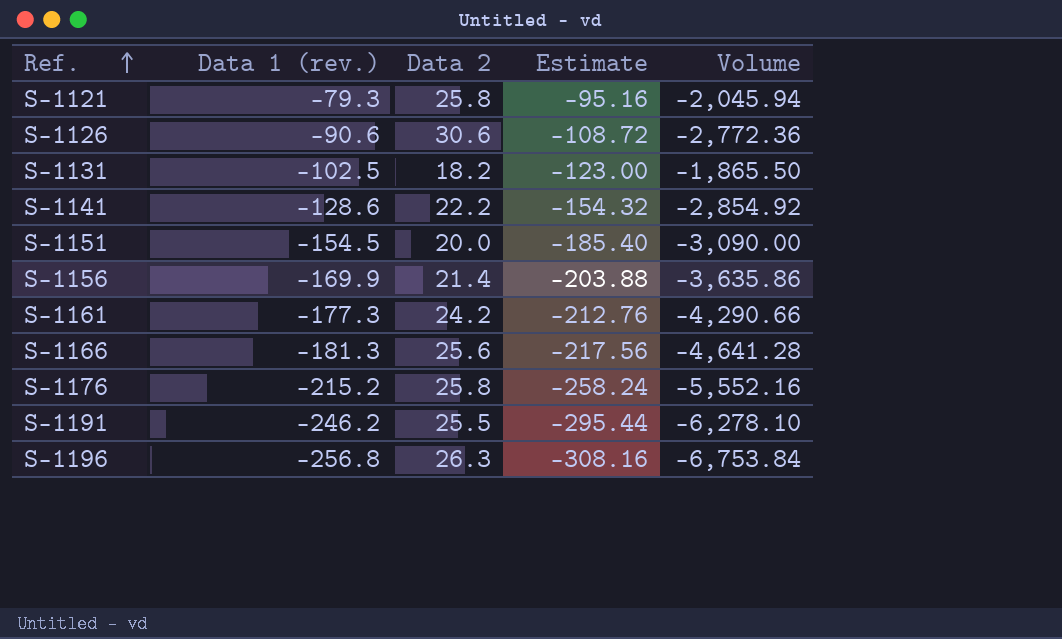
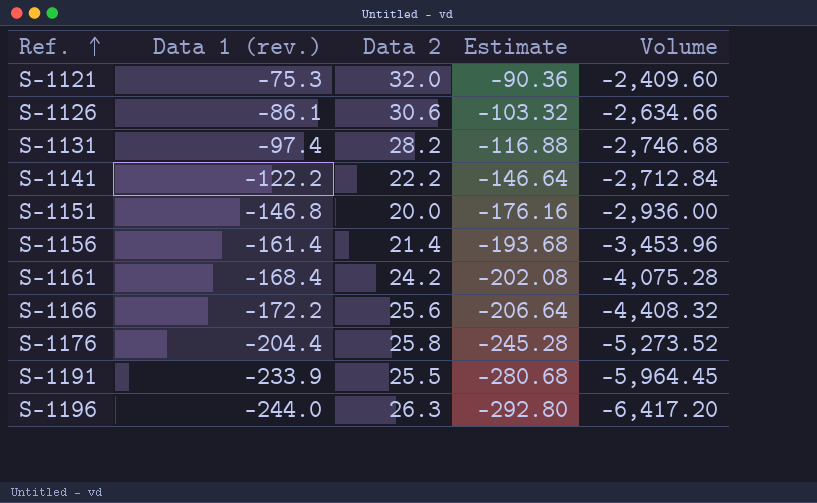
S-1121 | Data 1 (rev.): -79.3 -> -75.3
S-1121 | Data 2: 25.8 -> 32.0
S-1121 | Estimate: -95.16 -> -90.36
S-1121 | Volume: -2,045.94 -> -2,409.60
S-1126 | Data 1 (rev.): -90.6 -> -86.1
S-1126 | Estimate: -108.72 -> -103.32
S-1126 | Volume: -2,772.36 -> -2,634.66
S-1131 | Data 1 (rev.): -102.5 -> -97.4
S-1131 | Data 2: 18.2 -> 28.2
S-1131 | Estimate: -123.00 -> -116.88
S-1131 | Volume: -1,865.50 -> -2,746.68
S-1141 | Data 1 (rev.): -128.6 -> -122.2
S-1141 | Estimate: -154.32 -> -146.64
S-1141 | Volume: -2,854.92 -> -2,712.84
S-1151 | Data 1 (rev.): -154.5 -> -146.8
S-1151 | Estimate: -185.40 -> -176.16
S-1151 | Volume: -3,090.00 -> -2,936.00
S-1156 | Data 1 (rev.): -169.9 -> -161.4
S-1156 | Estimate: -203.88 -> -193.68
S-1156 | Volume: -3,635.86 -> -3,453.96
S-1161 | Data 1 (rev.): -177.3 -> -168.4
S-1161 | Estimate: -212.76 -> -202.08
S-1161 | Volume: -4,290.66 -> -4,075.28
S-1166 | Data 1 (rev.): -181.3 -> -172.2
S-1166 | Estimate: -217.56 -> -206.64
S-1166 | Volume: -4,641.28 -> -4,408.32
S-1176 | Data 1 (rev.): -215.2 -> -204.4
S-1176 | Estimate: -258.24 -> -245.28
S-1176 | Volume: -5,552.16 -> -5,273.52
S-1191 | Data 1 (rev.): -246.2 -> -233.9
S-1191 | Estimate: -295.44 -> -280.68
S-1191 | Volume: -6,278.10 -> -5,964.45
S-1196 | Data 1 (rev.): -256.8 -> -244.0
S-1196 | Estimate: -308.16 -> -292.80
S-1196 | Volume: -6,753.84 -> -6,417.20

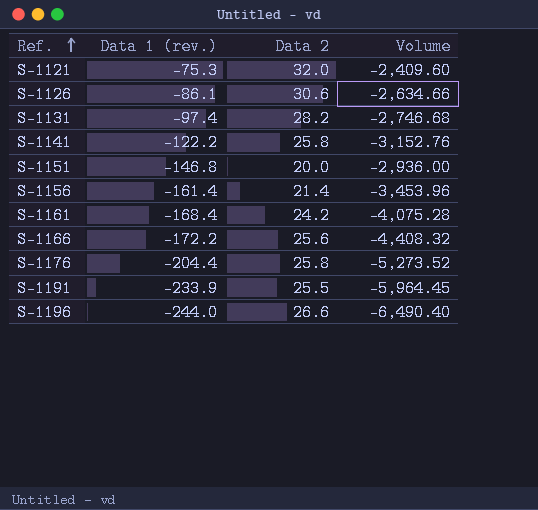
column Estimate | formula: [Data 1 (rev.)] * 1.2 -> none
S-1141 | Data 2: 22.2 -> 25.8
S-1141 | Volume: -2,712.84 -> -3,152.76
S-1196 | Data 2: 26.3 -> 26.6
S-1196 | Volume: -6,417.20 -> -6,490.40

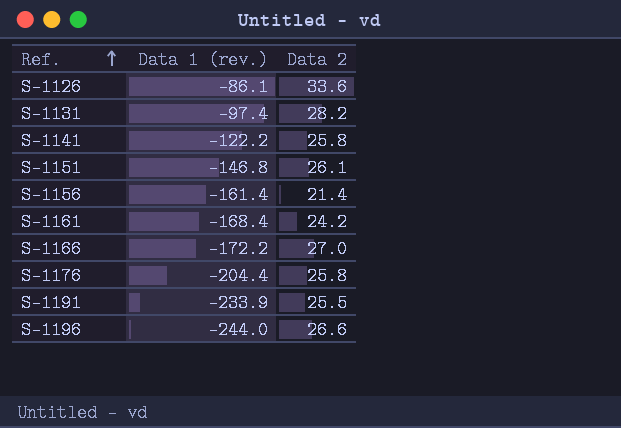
column Volume | formula: [Data 1 (rev.)] * [Data 2] -> none
row S-1121: -75.3 | 32.0 | -2,409.60 -> none
S-1126 | Data 2: 30.6 -> 33.6
S-1151 | Data 2: 20.0 -> 26.1
S-1166 | Data 2: 25.6 -> 27.0

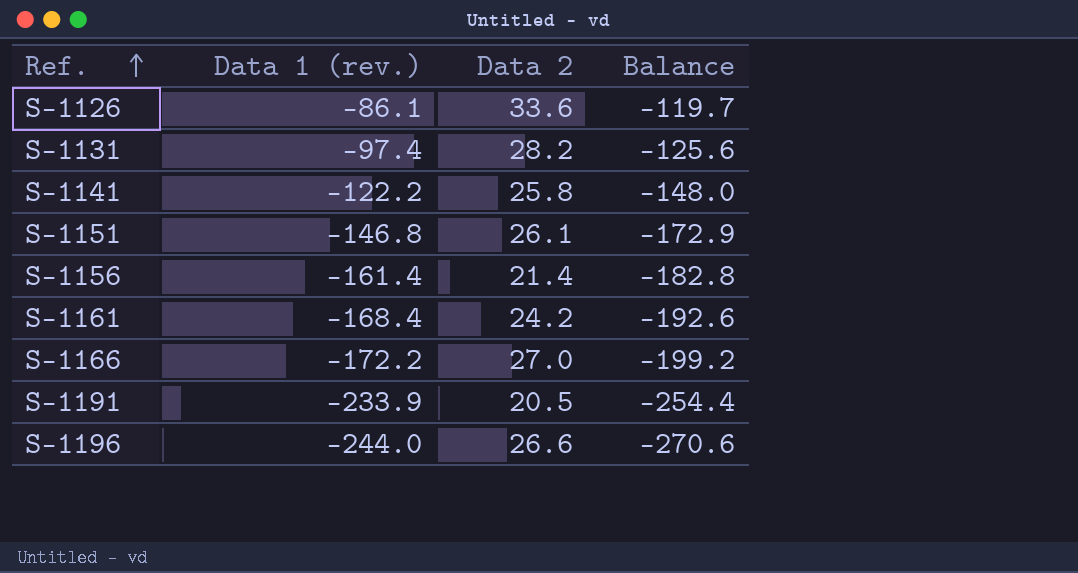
column Balance | formula: none -> [Data 1 (rev.)] - [Data 2]
row S-1176: -204.4 | 25.8 -> none
S-1191 | Data 2: 25.5 -> 20.5

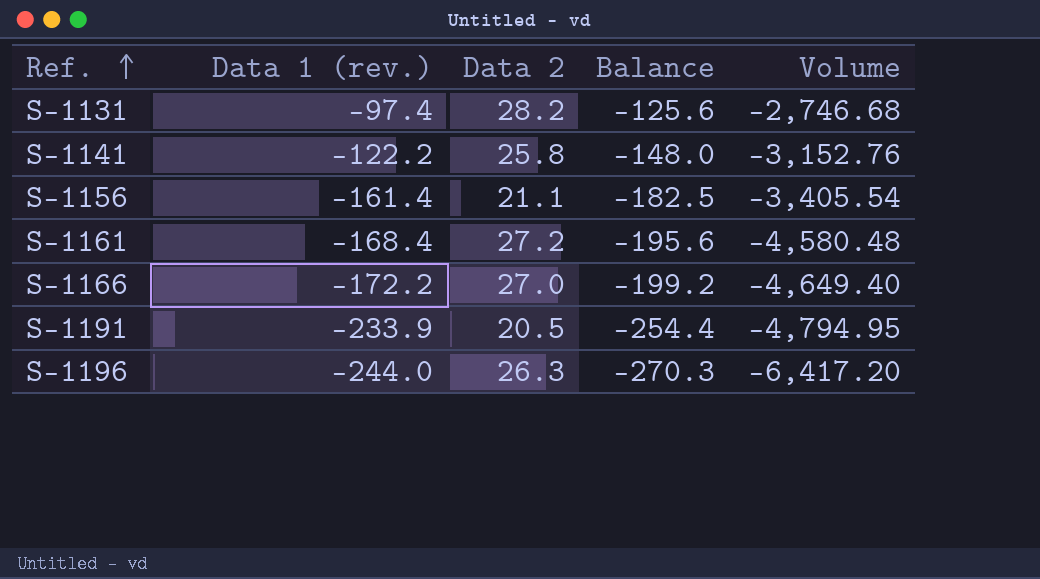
column Volume | formula: none -> [Data 1 (rev.)] * [Data 2]
row S-1126: -86.1 | 33.6 | -119.7 -> none
row S-1151: -146.8 | 26.1 | -172.9 -> none
S-1156 | Data 2: 21.4 -> 21.1
S-1156 | Balance: -182.8 -> -182.5
S-1161 | Data 2: 24.2 -> 27.2
S-1161 | Balance: -192.6 -> -195.6
S-1196 | Data 2: 26.6 -> 26.3
S-1196 | Balance: -270.6 -> -270.3

